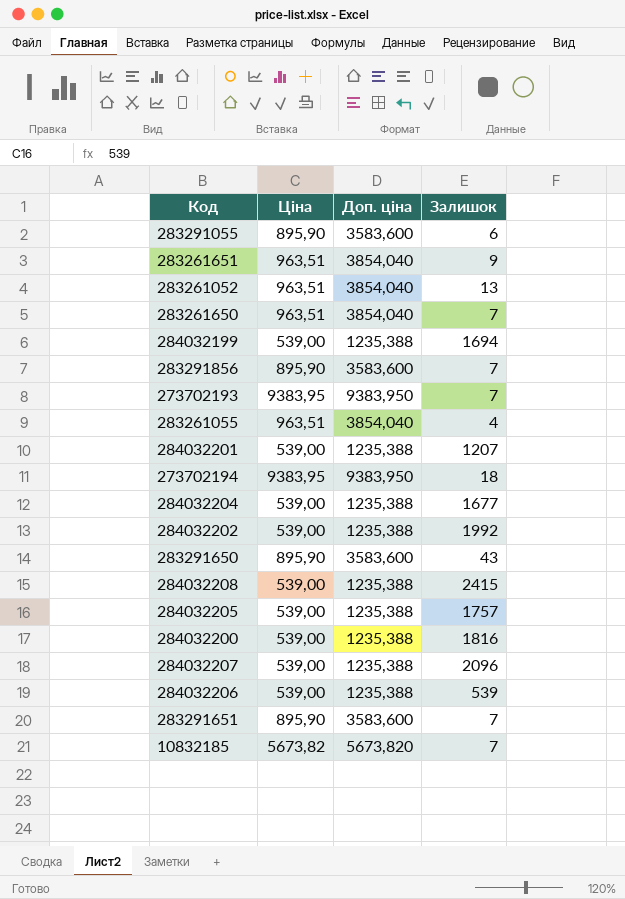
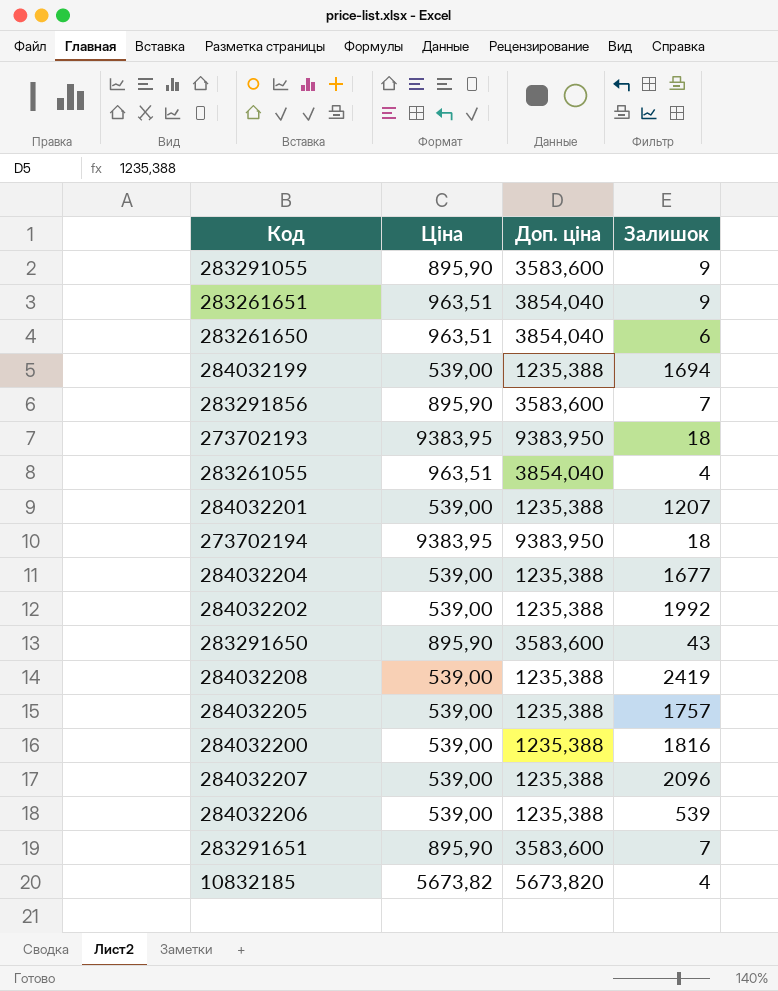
row 283261052: 963,51 | 3854,040 | 13 -> none
283291055 | Залишок: 6 -> 9
283261650 | Залишок: 7 -> 6
273702193 | Залишок: 7 -> 18
284032208 | Залишок: 2415 -> 2419
10832185 | Залишок: 7 -> 4

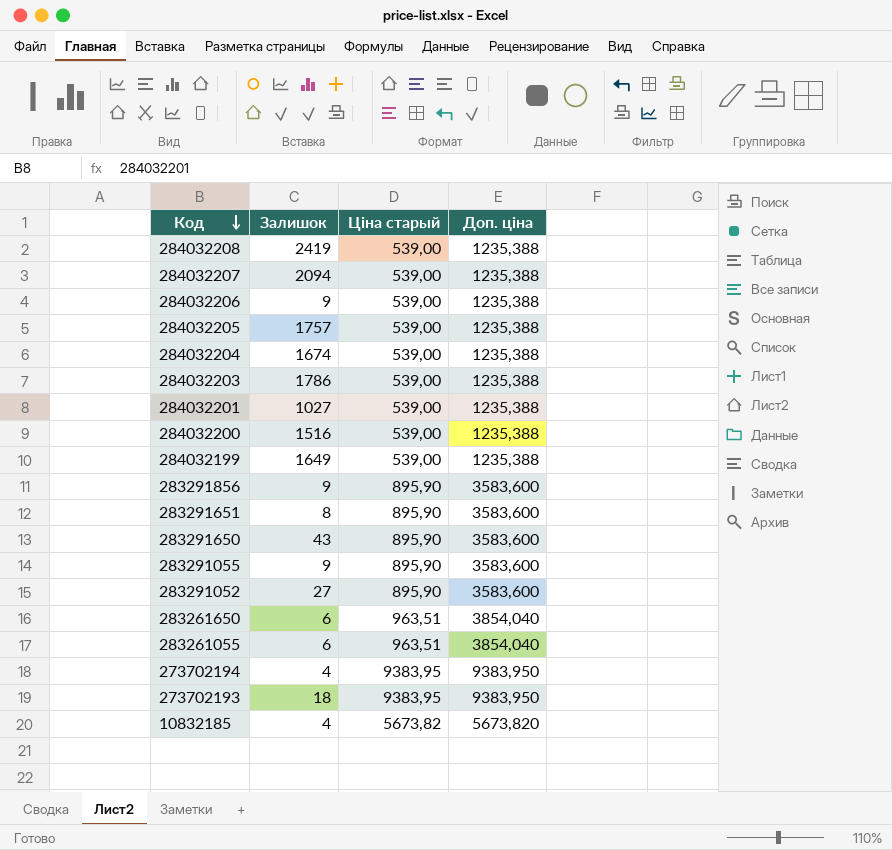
row order: none -> Код descending
column Залишок | position: 4 -> 2
column name: Ціна -> Ціна старый
row 283261651: 963,51 | 3854,040 | 9 -> none
row 284032202: 539,00 | 1235,388 | 1992 -> none
284032207 | Залишок: 2096 -> 2094
284032206 | Залишок: 539 -> 9
284032204 | Залишок: 1677 -> 1674
row 284032203: none -> 1786 | 539,00 | 1235,388
284032201 | Залишок: 1207 -> 1027
284032200 | Залишок: 1816 -> 1516
284032199 | Залишок: 1694 -> 1649
283291856 | Залишок: 7 -> 9
283291651 | Залишок: 7 -> 8
row 283291052: none -> 27 | 895,90 | 3583,600
283261055 | Залишок: 4 -> 6
273702194 | Залишок: 18 -> 4

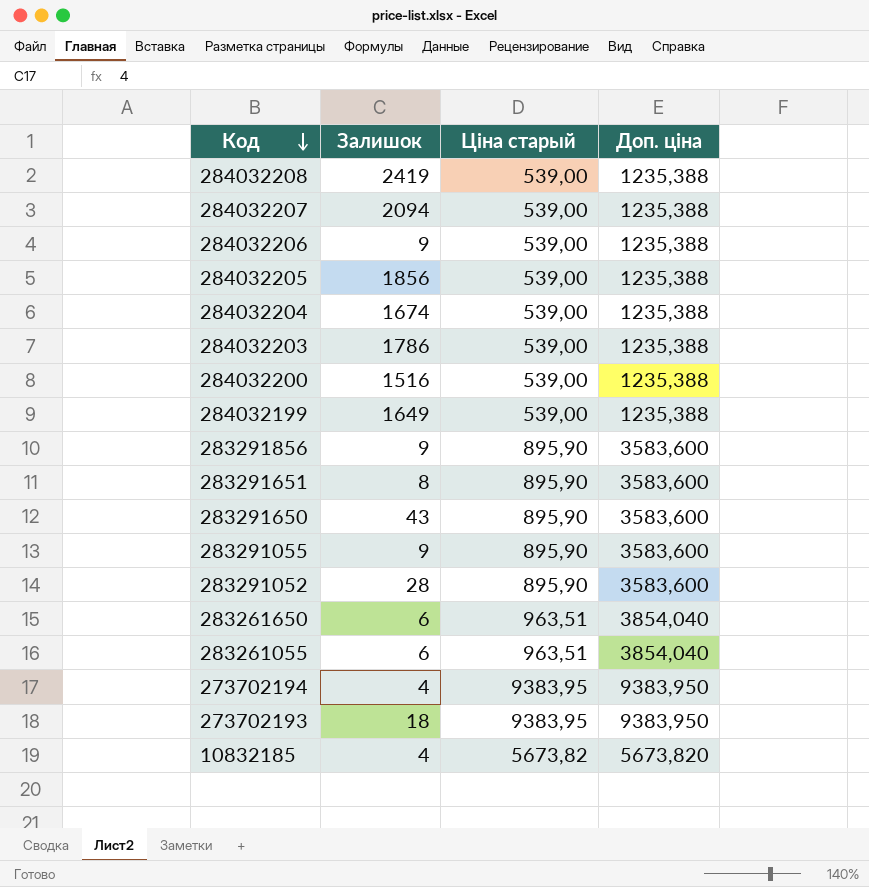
row 284032201: 1027 | 539,00 | 1235,388 -> none
284032205 | Залишок: 1757 -> 1856
283291052 | Залишок: 27 -> 28

